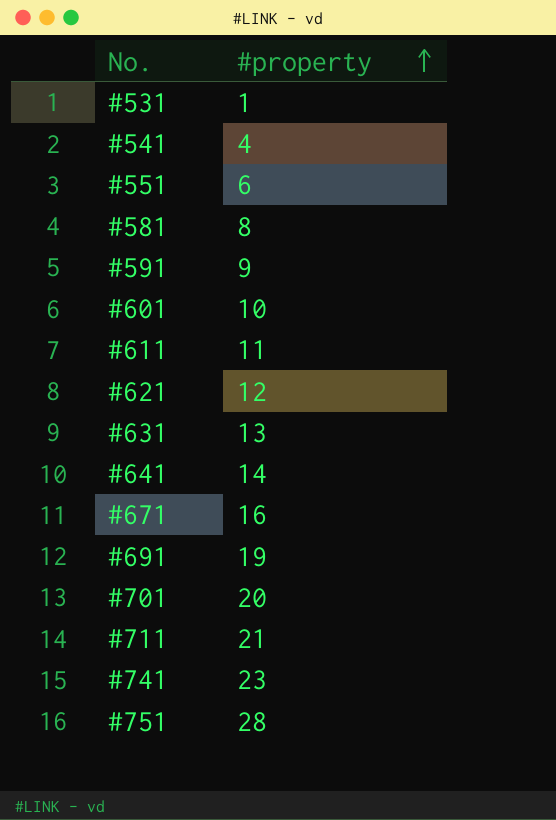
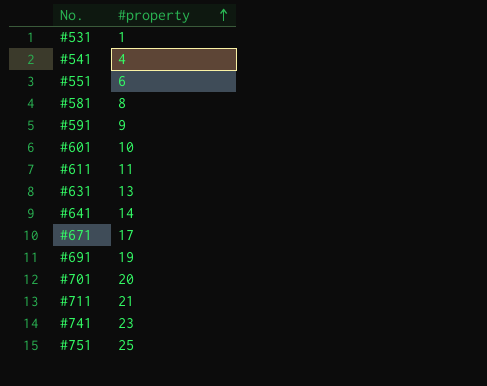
row #621: 12 -> none
#671 | #property: 16 -> 17
#751 | #property: 28 -> 25

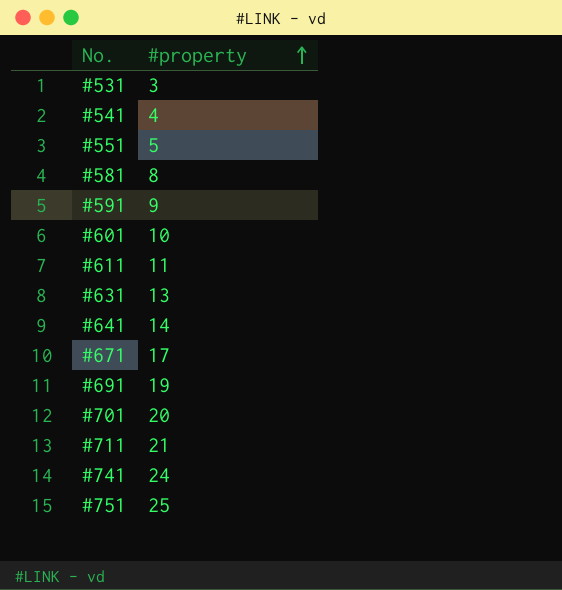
#531 | #property: 1 -> 3
#551 | #property: 6 -> 5
#741 | #property: 23 -> 24

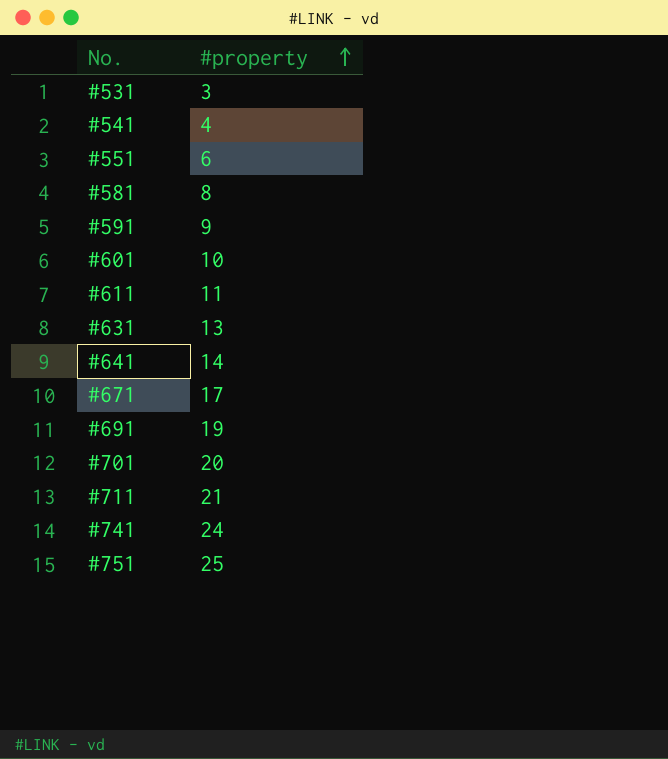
#551 | #property: 5 -> 6

